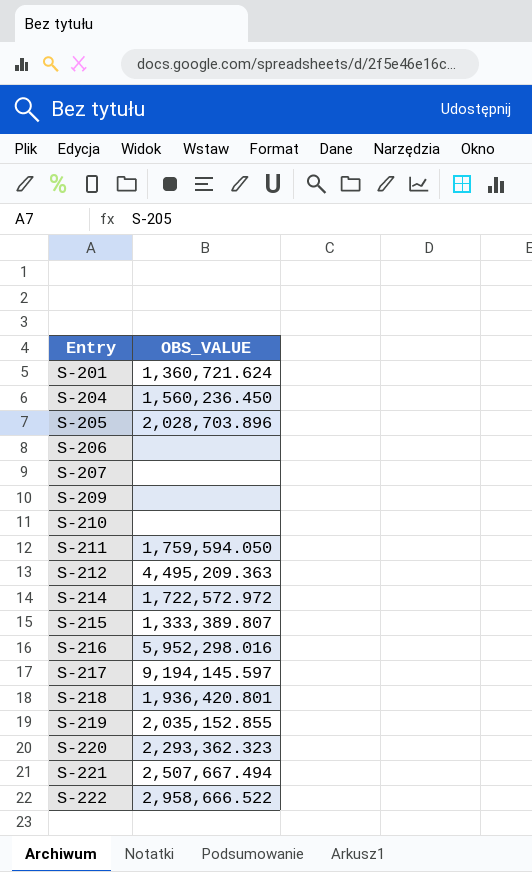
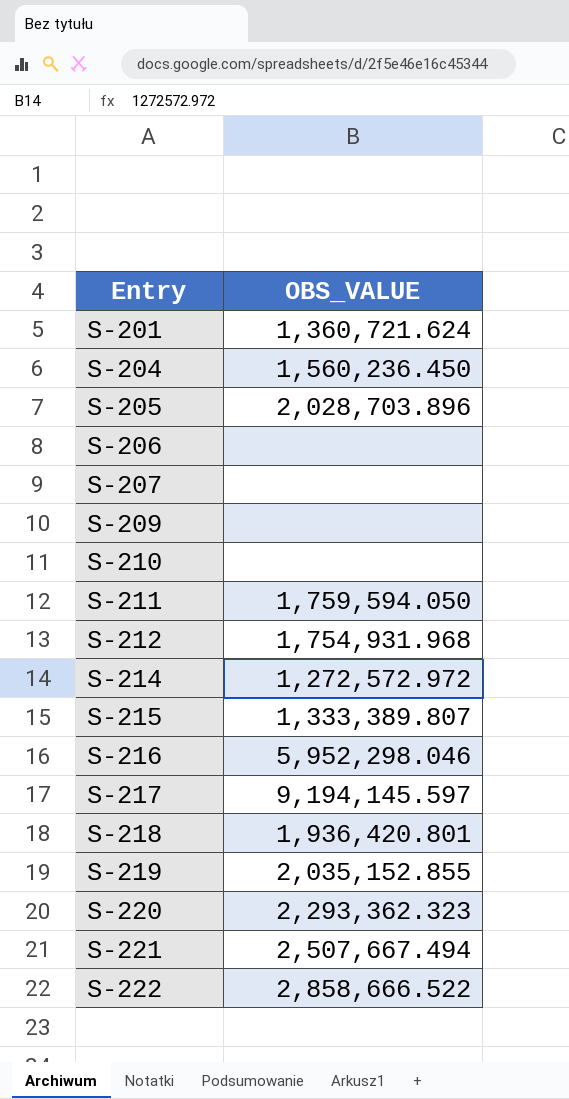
S-212 | OBS_VALUE: 4,495,209.363 -> 1,754,931.968
S-214 | OBS_VALUE: 1,722,572.972 -> 1,272,572.972
S-216 | OBS_VALUE: 5,952,298.016 -> 5,952,298.046
S-222 | OBS_VALUE: 2,958,666.522 -> 2,858,666.522

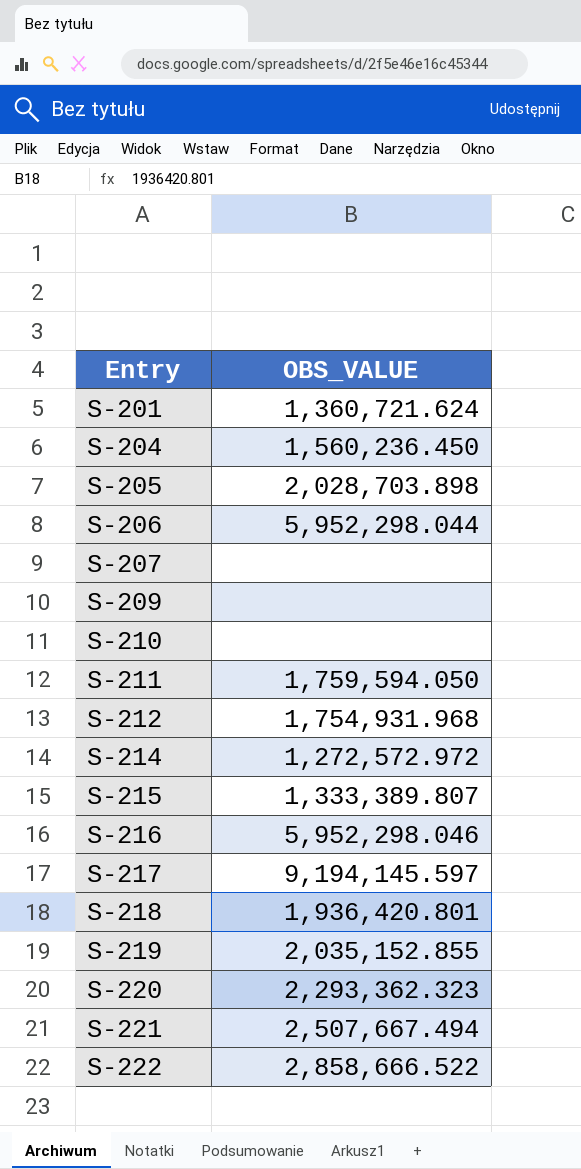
S-205 | OBS_VALUE: 2,028,703.896 -> 2,028,703.898
S-206 | OBS_VALUE: none -> 5,952,298.044

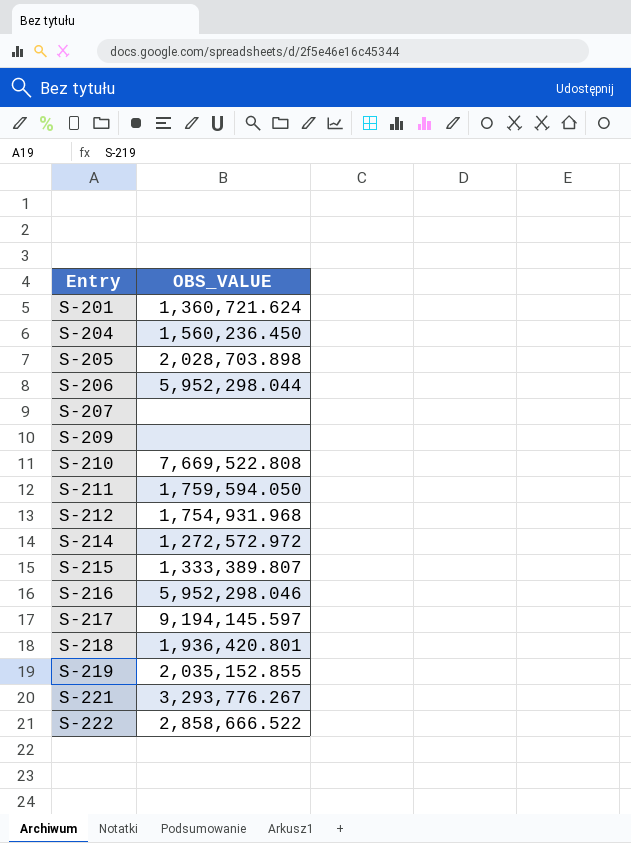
row S-220: 2,293,362.323 -> none
S-210 | OBS_VALUE: none -> 7,669,522.808
S-221 | OBS_VALUE: 2,507,667.494 -> 3,293,776.267

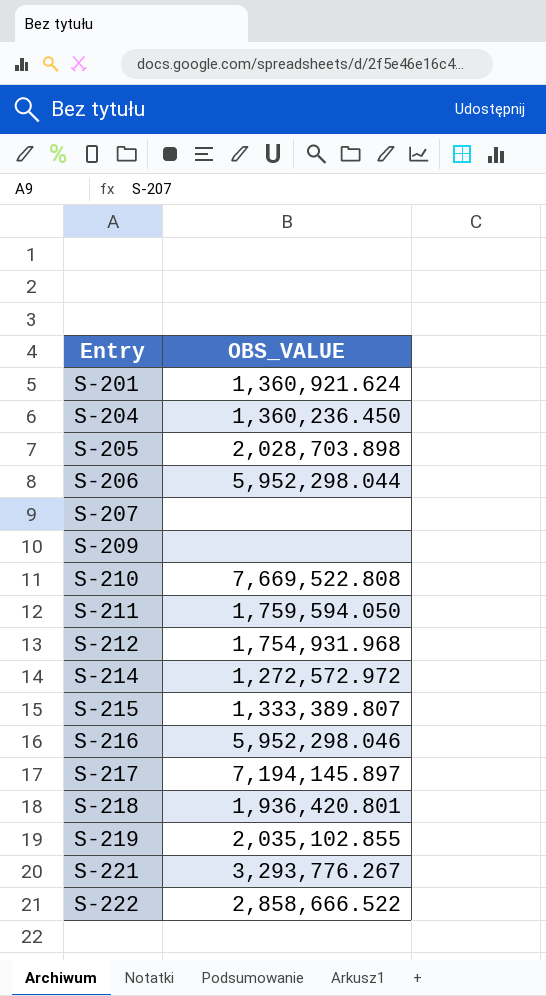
S-201 | OBS_VALUE: 1,360,721.624 -> 1,360,921.624
S-204 | OBS_VALUE: 1,560,236.450 -> 1,360,236.450
S-217 | OBS_VALUE: 9,194,145.597 -> 7,194,145.897
S-219 | OBS_VALUE: 2,035,152.855 -> 2,035,102.855

